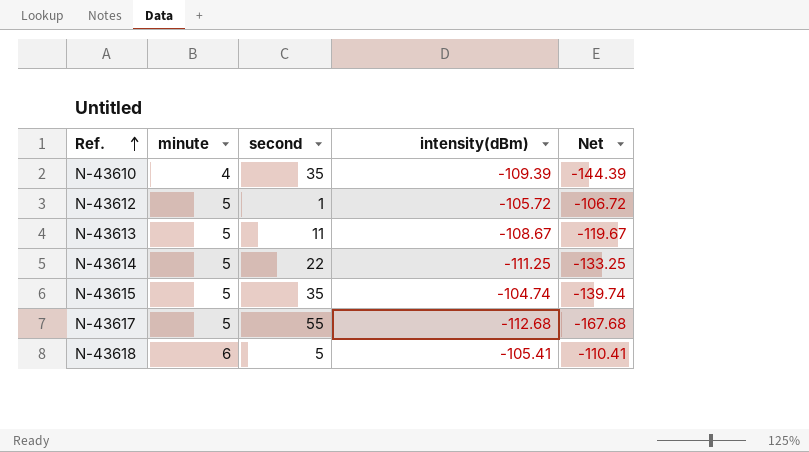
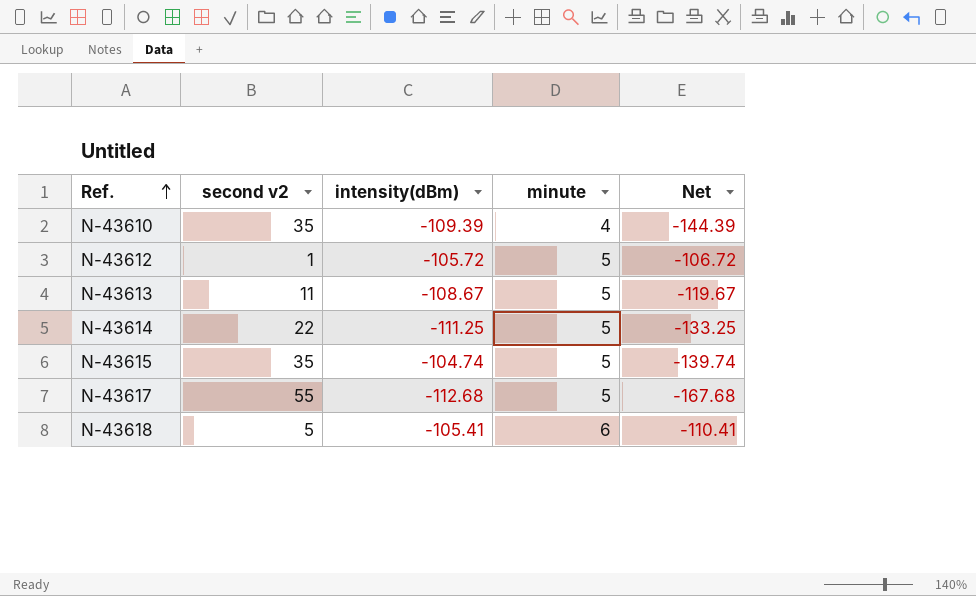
column name: second -> second v2
column minute | position: 2 -> 4

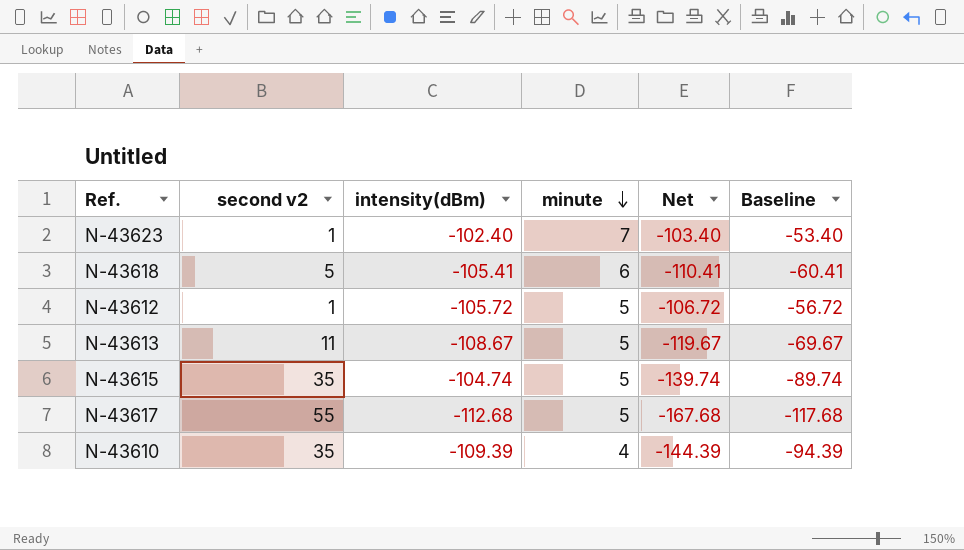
row order: Ref. ascending -> minute descending
column Baseline | formula: none -> [Net] + 50
row N-43614: 22 | -111.25 | 5 | -133.25 -> none
row N-43623: none -> 1 | -102.40 | 7 | -103.40 | -53.40

